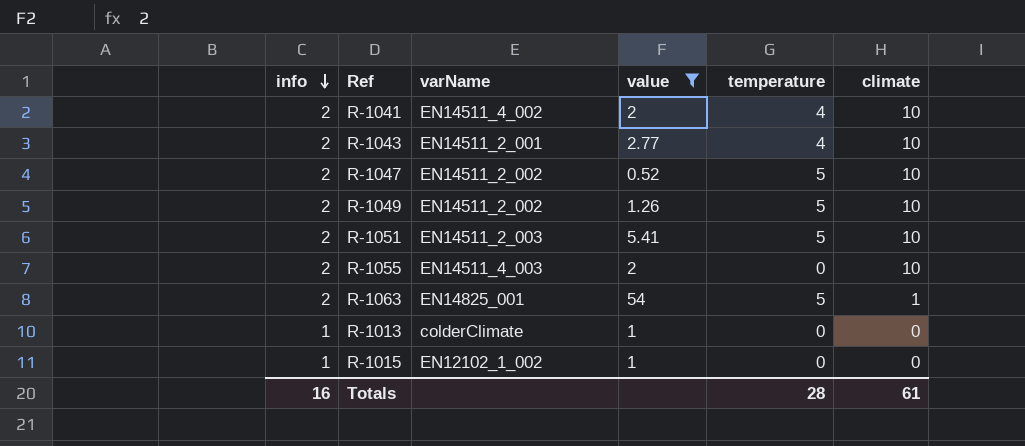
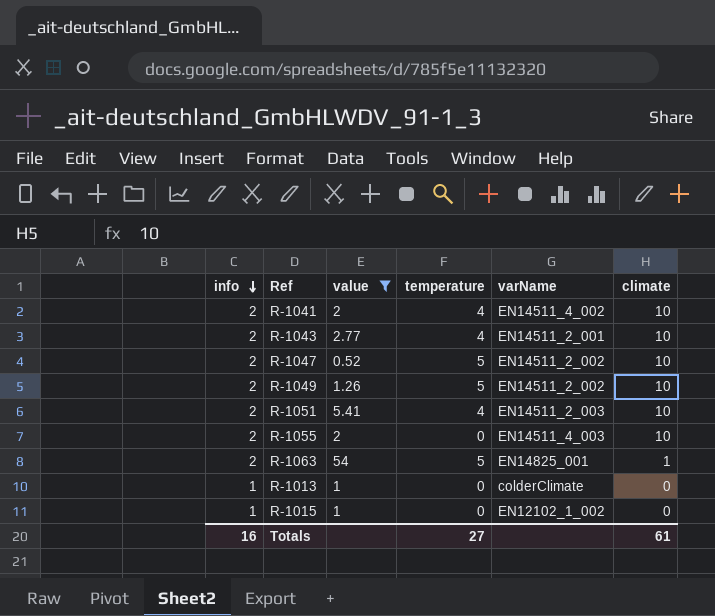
column varName | position: 3 -> 5
R-1051 | temperature: 5 -> 4
Totals | temperature: 28 -> 27

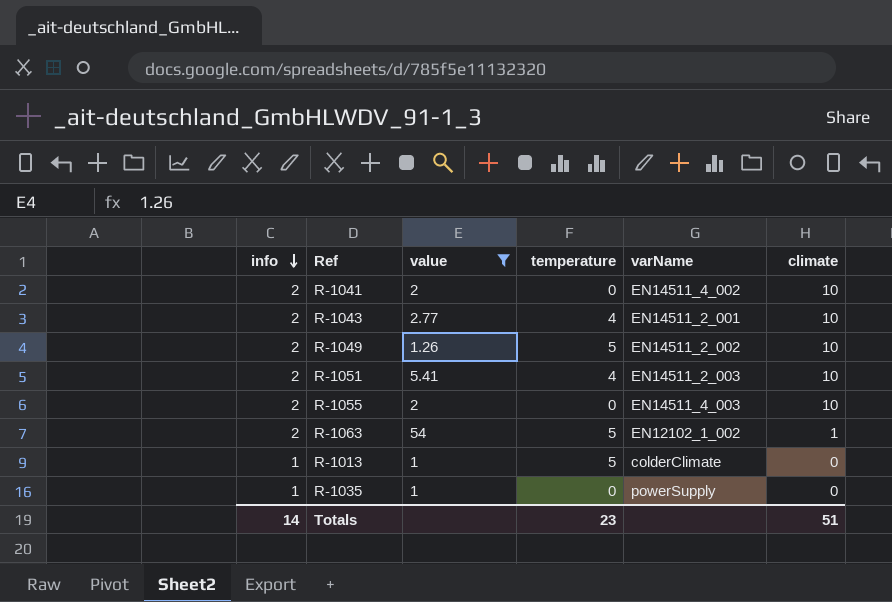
row R-1047: 2 | 0.52 | 5 | EN14511_2_002 | 10 -> none
row R-1015: 1 | 1 | 0 | EN12102_1_002 | 0 -> none
R-1041 | temperature: 4 -> 0
R-1063 | varName: EN14825_001 -> EN12102_1_002
R-1013 | temperature: 0 -> 5
row R-1035: none -> 1 | 1 | 0 | powerSupply | 0
Totals | info: 16 -> 14
Totals | temperature: 27 -> 23
Totals | climate: 61 -> 51

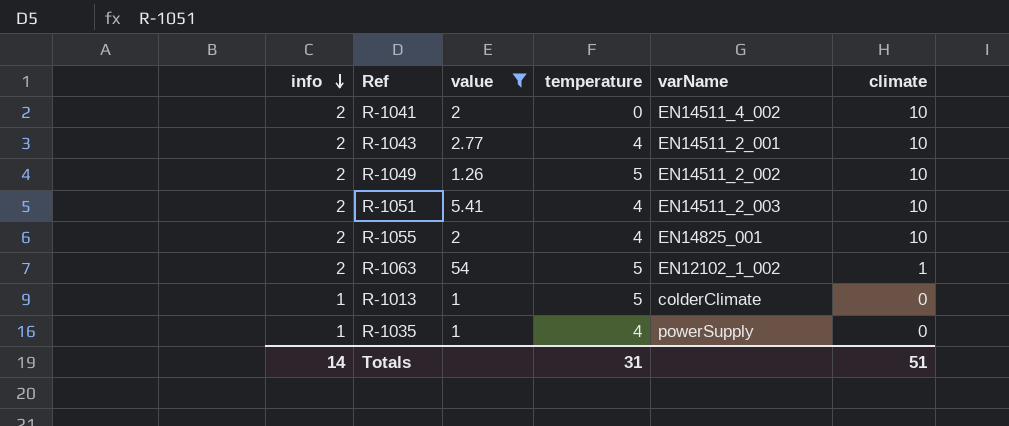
R-1055 | temperature: 0 -> 4
R-1055 | varName: EN14511_4_003 -> EN14825_001
R-1035 | temperature: 0 -> 4
Totals | temperature: 23 -> 31

